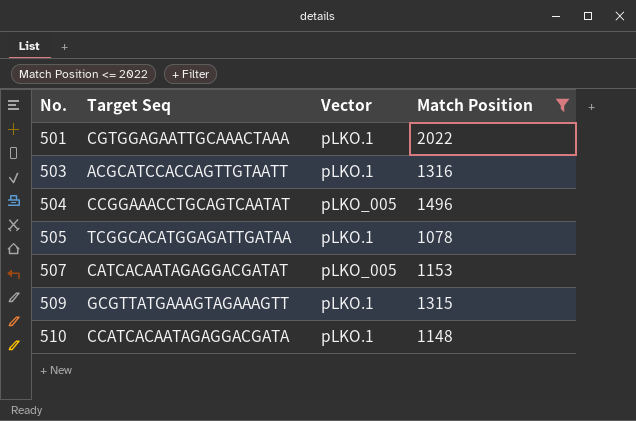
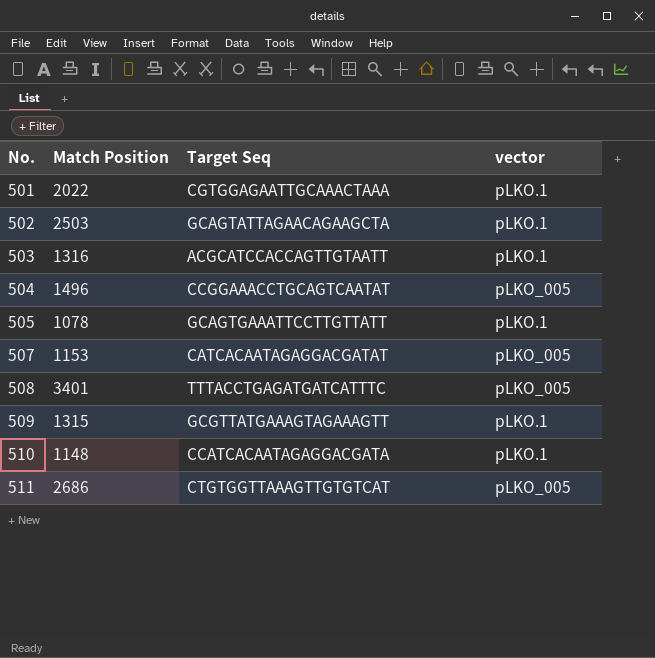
filter: Match Position <= 2022 -> none
column Match Position | position: 4 -> 2
column name: Vector -> vector
505 | Target Seq: TCGGCACATGGAGATTGATAA -> GCAGTGAAATTCCTTGTTATT

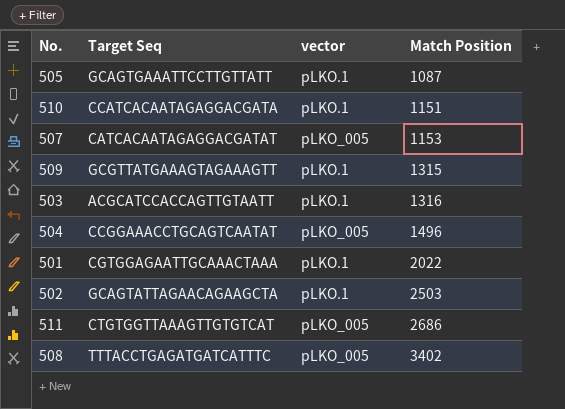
row order: No. ascending -> Match Position ascending
column Match Position | position: 2 -> 4
505 | Match Position: 1078 -> 1087
510 | Match Position: 1148 -> 1151
508 | Match Position: 3401 -> 3402

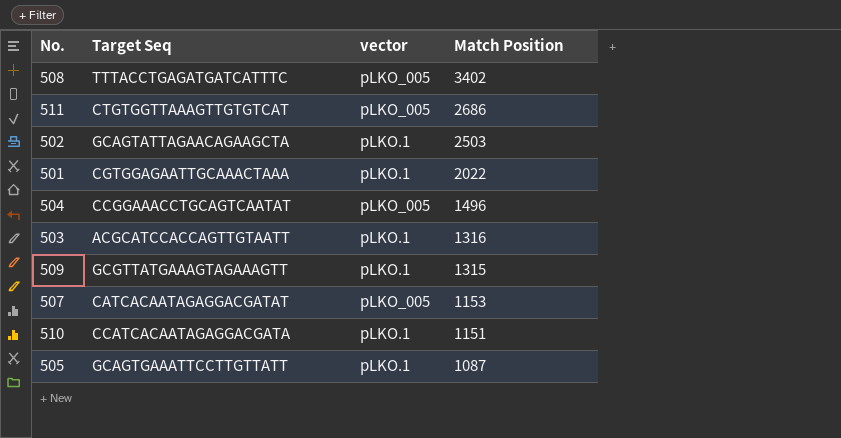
row order: Match Position ascending -> Match Position descending

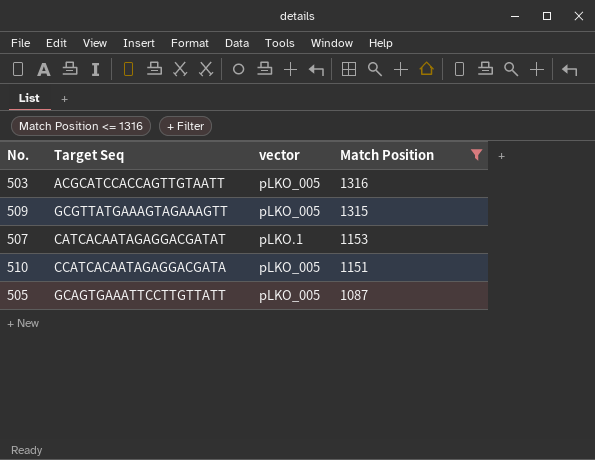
filter: none -> Match Position <= 1316
503 | vector: pLKO.1 -> pLKO_005
509 | vector: pLKO.1 -> pLKO_005
507 | vector: pLKO_005 -> pLKO.1
510 | vector: pLKO.1 -> pLKO_005
505 | vector: pLKO.1 -> pLKO_005

